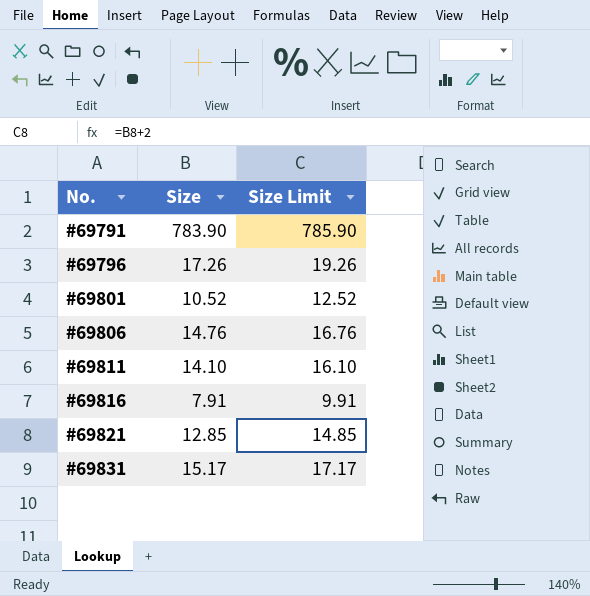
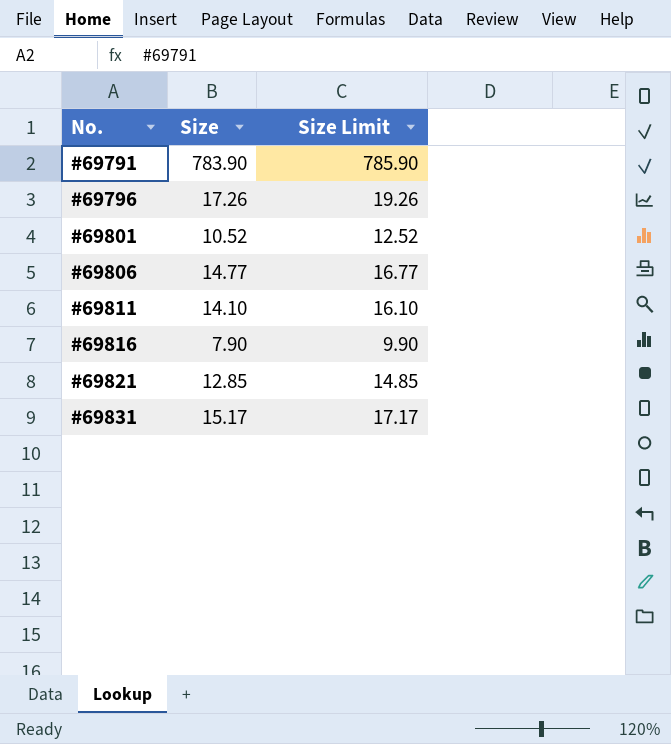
#69806 | Size: 14.76 -> 14.77
#69806 | Size Limit: 16.76 -> 16.77
#69816 | Size: 7.91 -> 7.90
#69816 | Size Limit: 9.91 -> 9.90

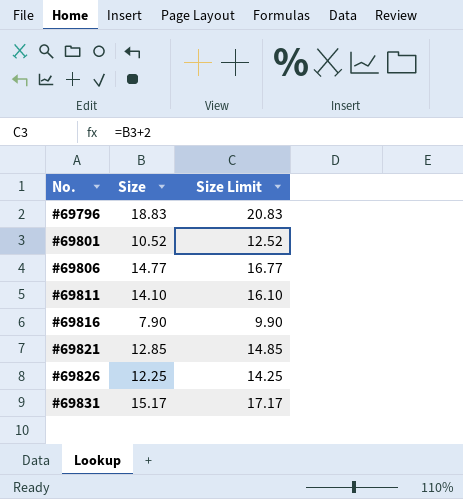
row #69791: 783.90 | 785.90 -> none
#69796 | Size: 17.26 -> 18.83
#69796 | Size Limit: 19.26 -> 20.83
row #69826: none -> 12.25 | 14.25

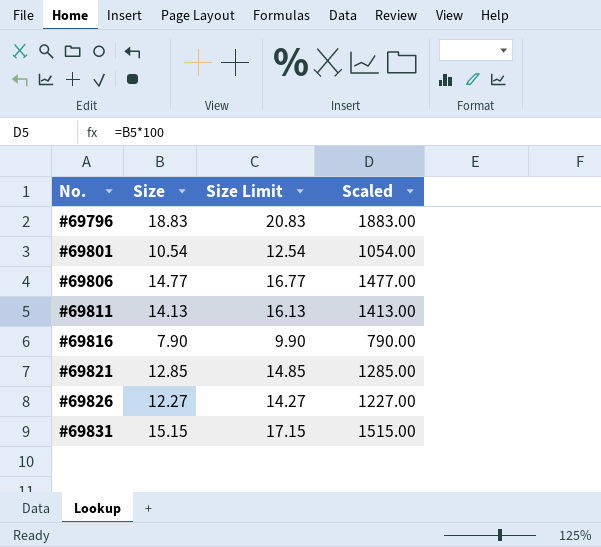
column Scaled | formula: none -> [Size] * 100
#69801 | Size: 10.52 -> 10.54
#69801 | Size Limit: 12.52 -> 12.54
#69811 | Size: 14.10 -> 14.13
#69811 | Size Limit: 16.10 -> 16.13
#69826 | Size: 12.25 -> 12.27
#69826 | Size Limit: 14.25 -> 14.27
#69831 | Size: 15.17 -> 15.15
#69831 | Size Limit: 17.17 -> 17.15

